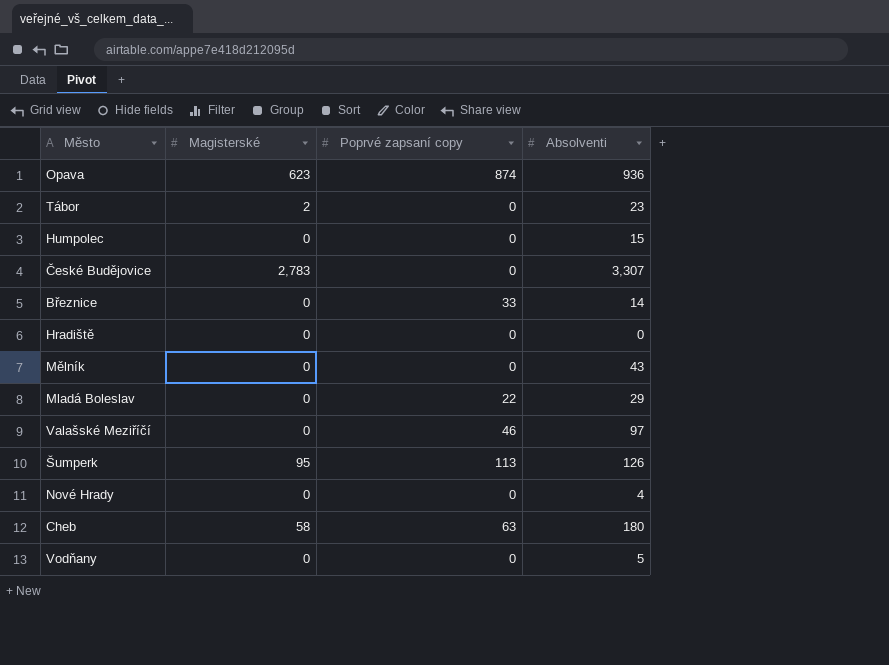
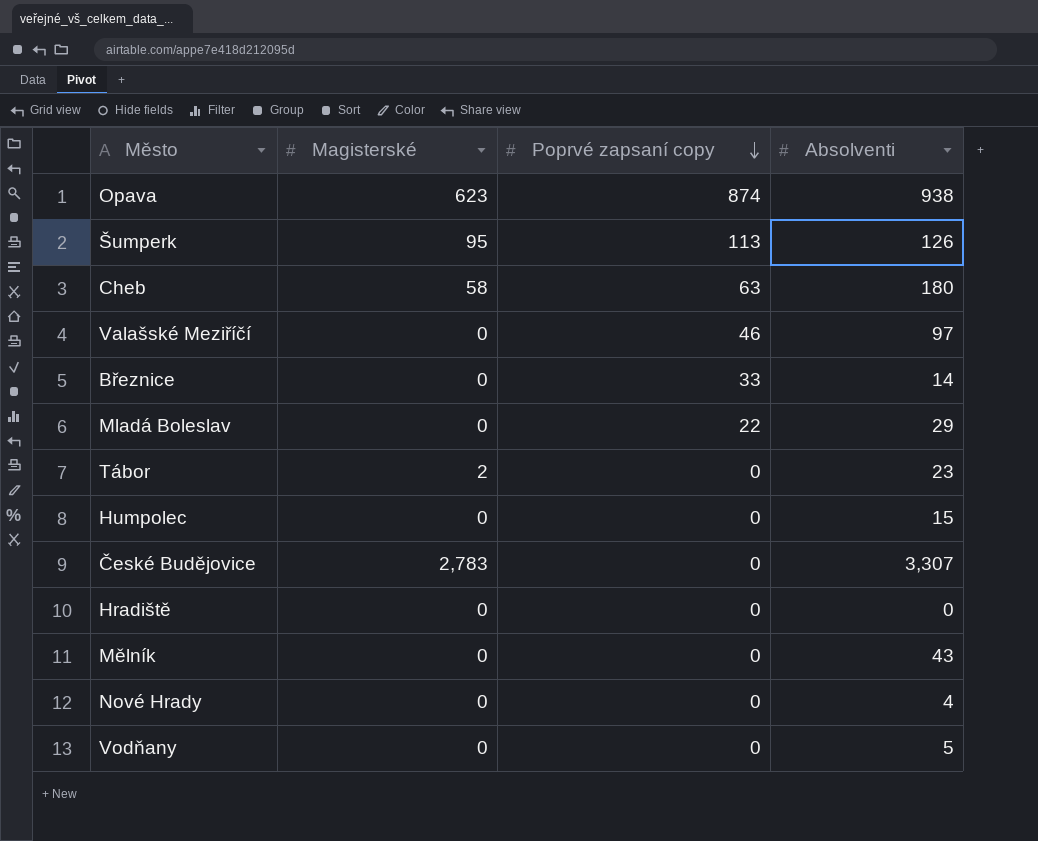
row order: none -> Poprvé zapsaní copy descending
Opava | Absolventi: 936 -> 938

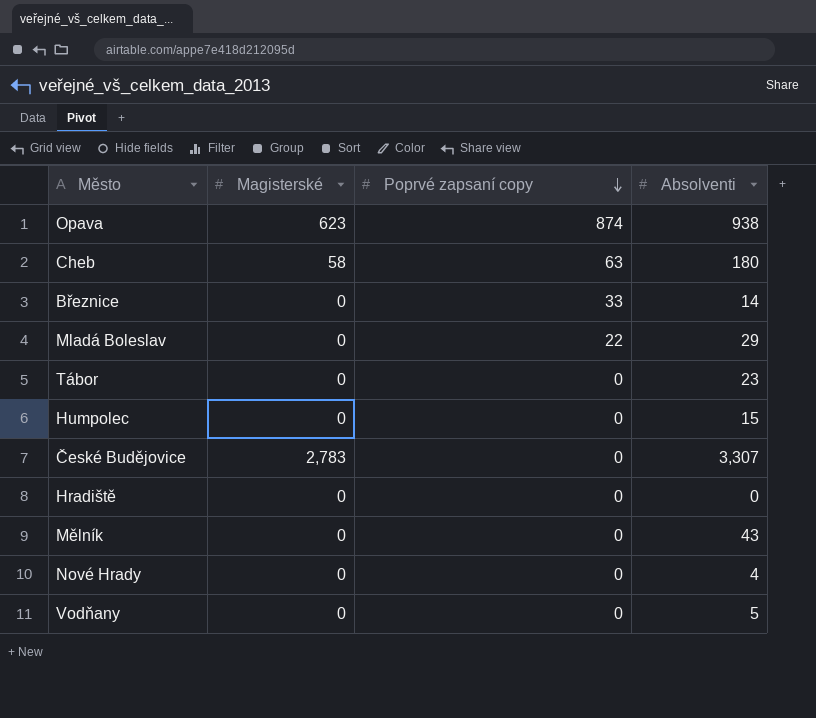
row Šumperk: 95 | 113 | 126 -> none
row Valašské Meziříčí: 0 | 46 | 97 -> none
Tábor | Magisterské: 2 -> 0

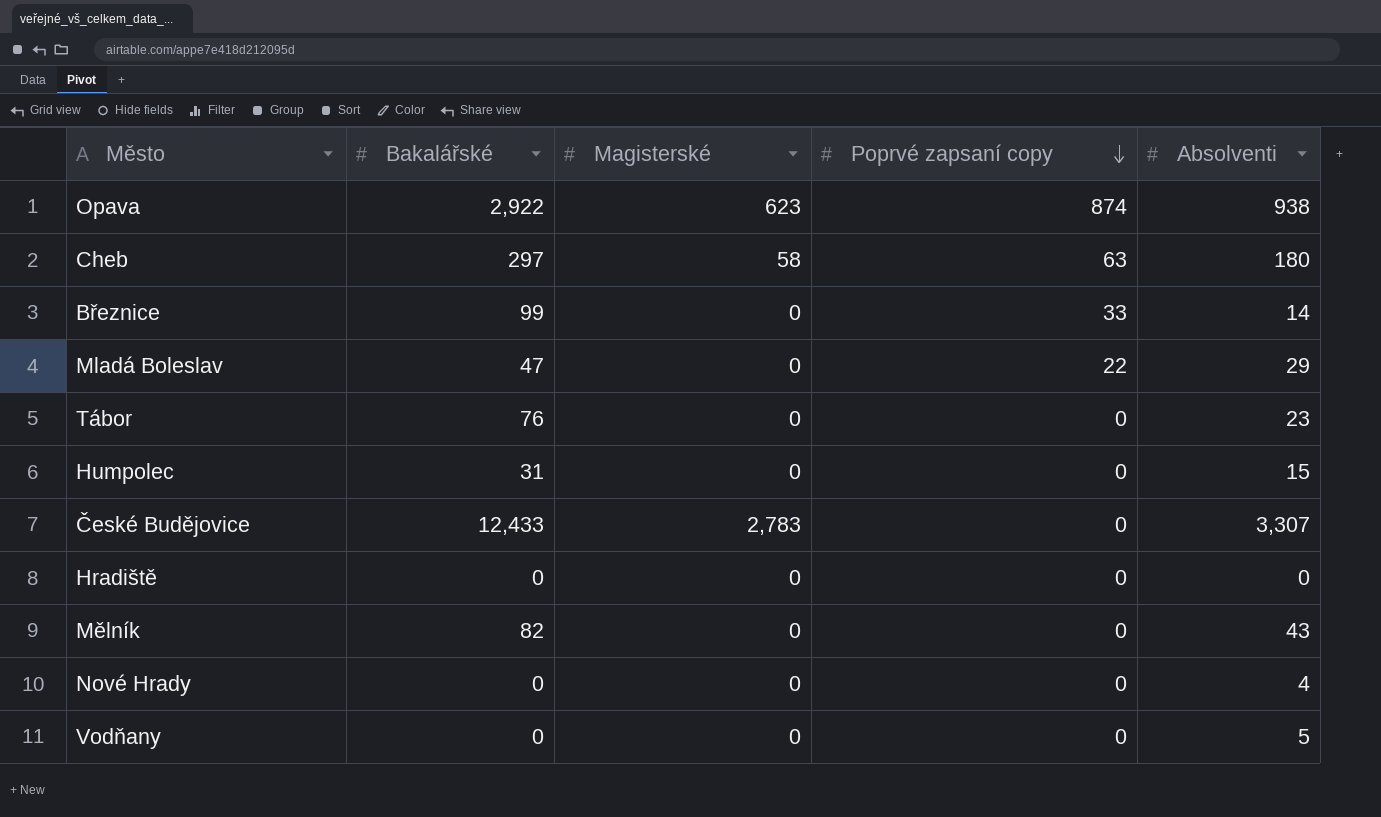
column Bakalářské | position: none -> 2

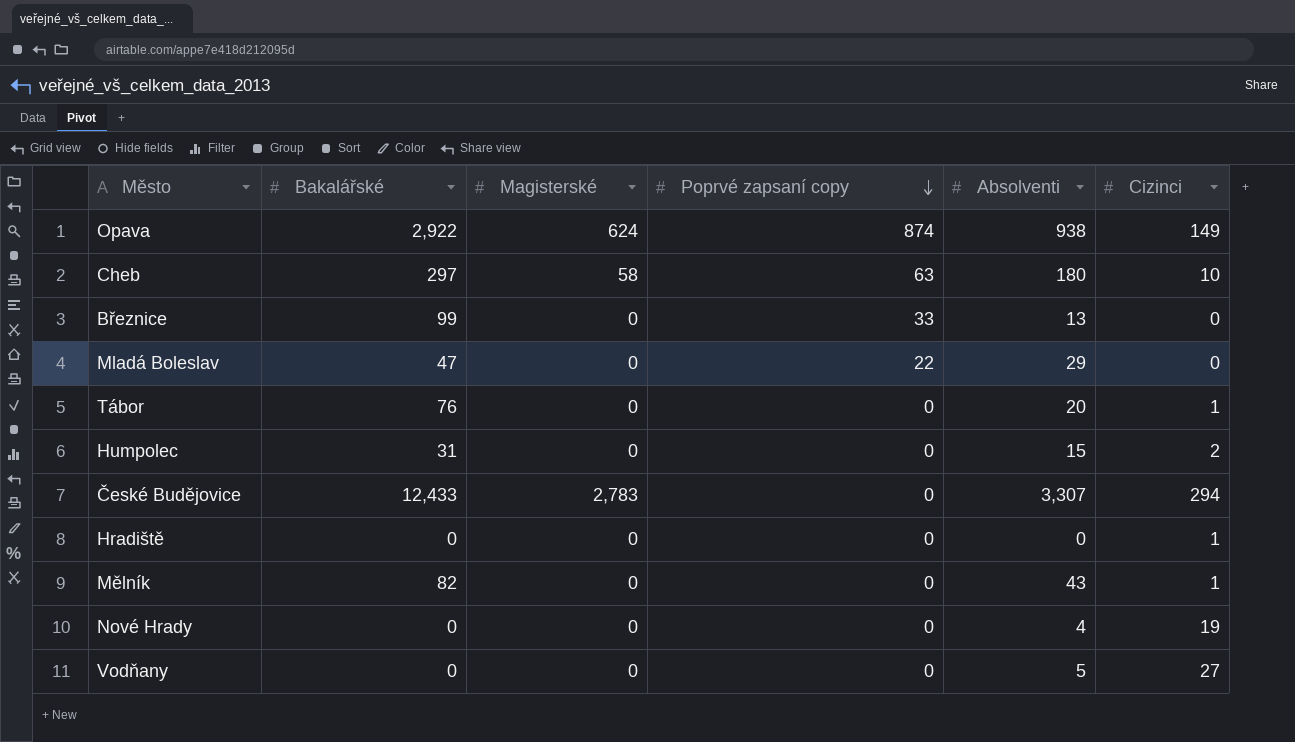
column Cizinci | position: none -> 6
Opava | Magisterské: 623 -> 624
Březnice | Absolventi: 14 -> 13
Tábor | Absolventi: 23 -> 20

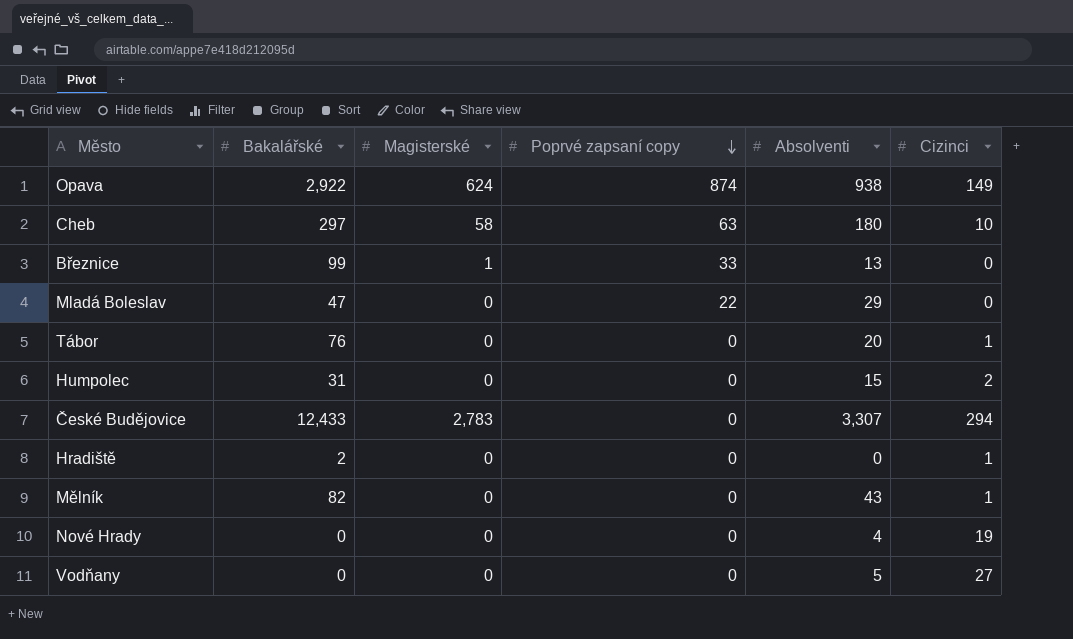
Březnice | Magisterské: 0 -> 1
Hradiště | Bakalářské: 0 -> 2

